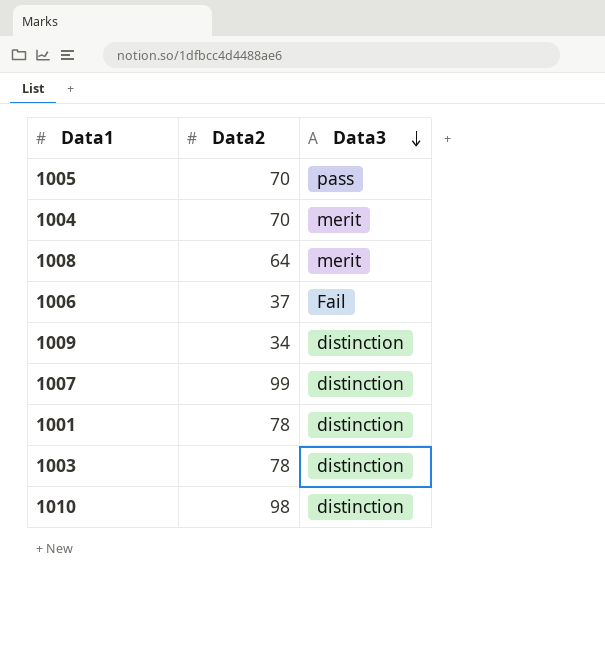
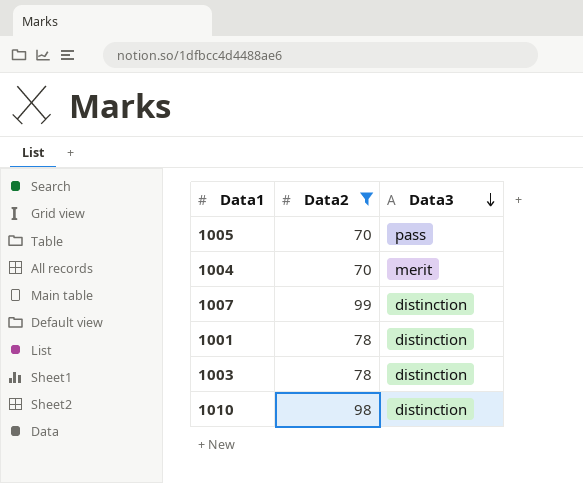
filter: none -> Data2 >= 70

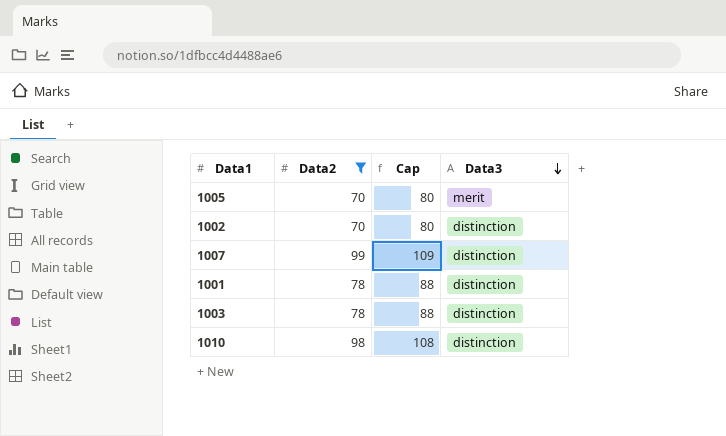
column Cap | formula: none -> [Data2] + 10
row 1004: 70 | merit -> none
1005 | Data3: pass -> merit
row 1002: none -> 70 | 80 | distinction

